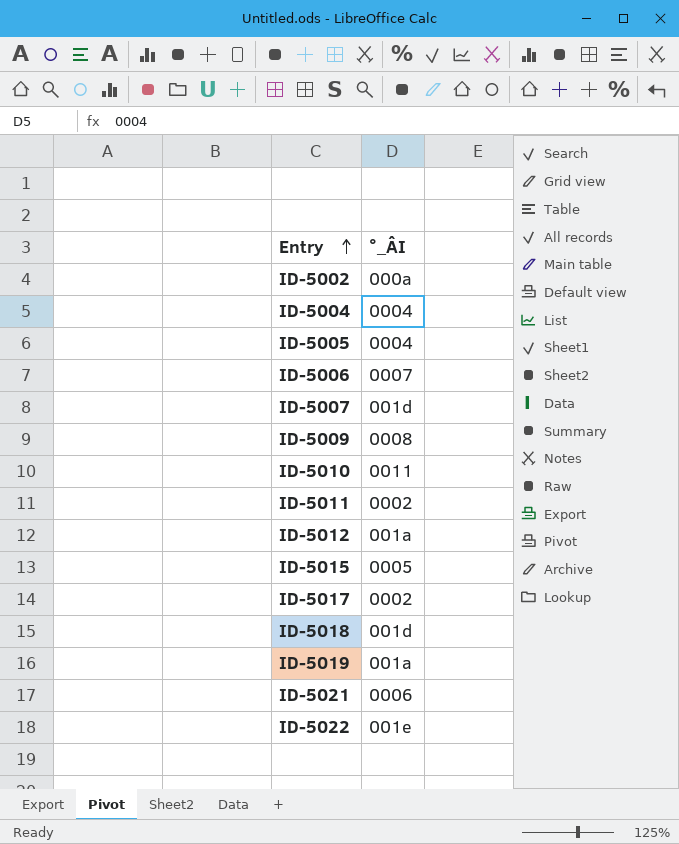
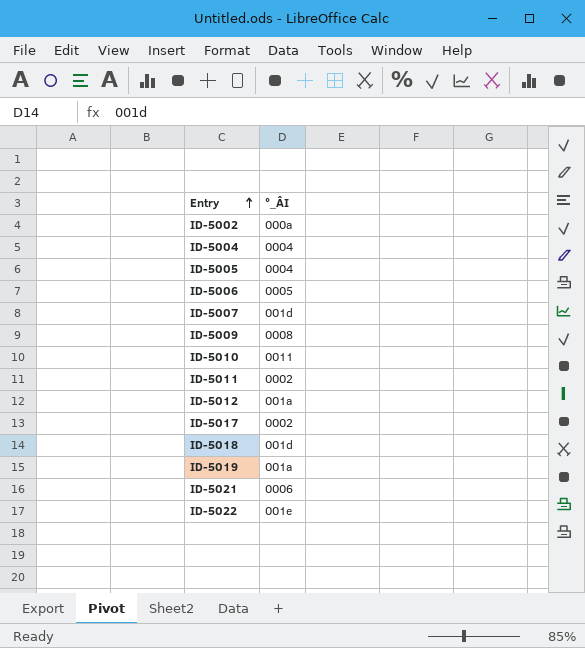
row ID-5015: 0005 -> none
ID-5006 | °_ÂI: 0007 -> 0005

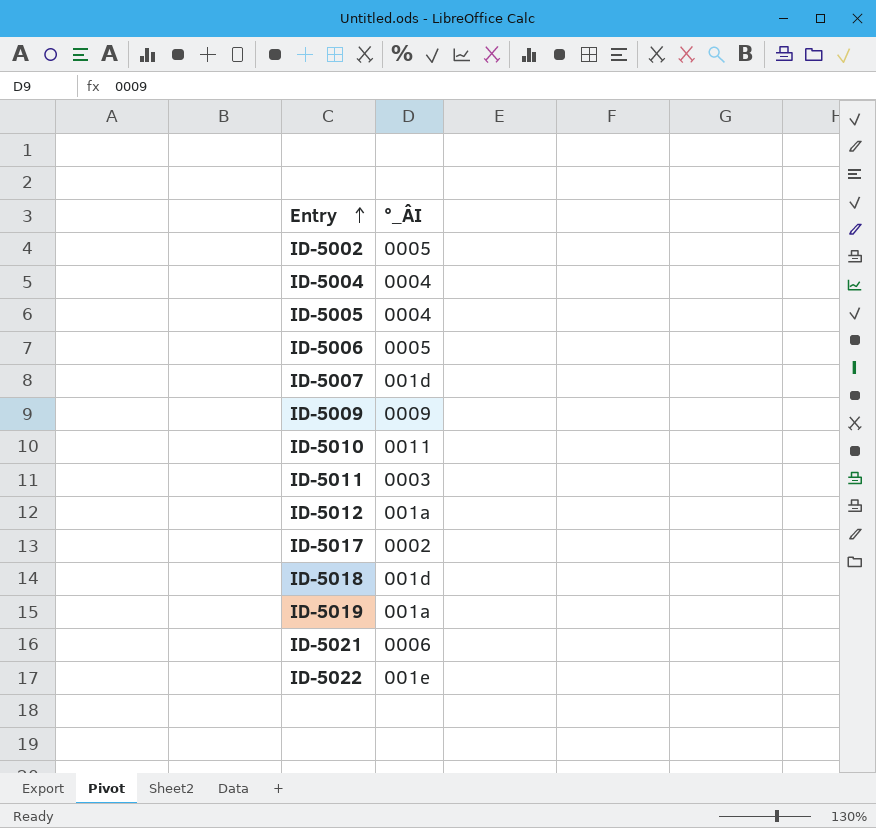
ID-5002 | °_ÂI: 000a -> 0005
ID-5009 | °_ÂI: 0008 -> 0009
ID-5011 | °_ÂI: 0002 -> 0003

